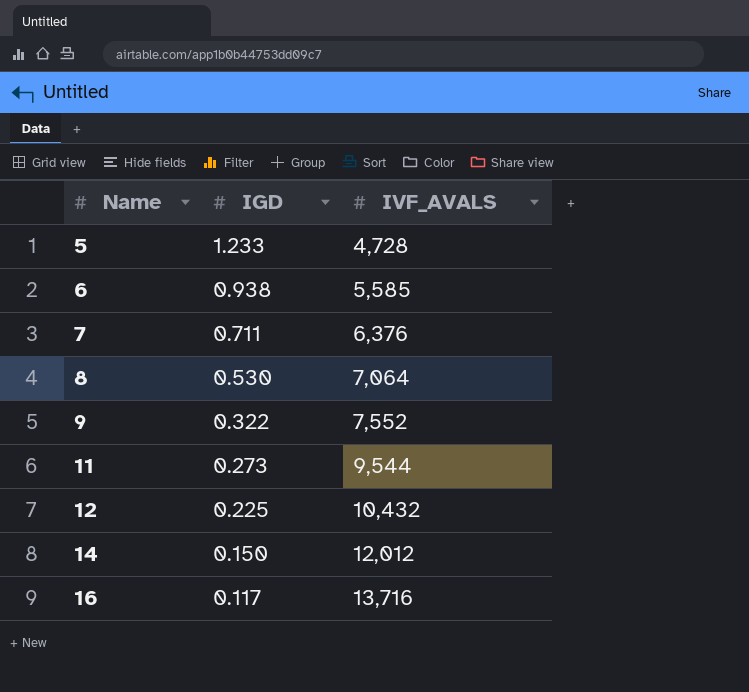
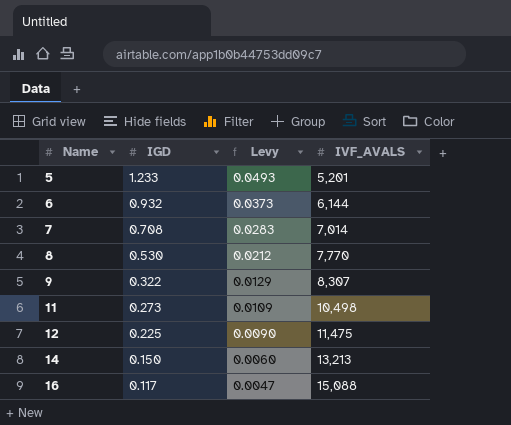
column Levy | formula: none -> [IGD] * 0.04
5 | IVF_AVALS: 4,728 -> 5,201
6 | IGD: 0.938 -> 0.932
6 | IVF_AVALS: 5,585 -> 6,144
7 | IGD: 0.711 -> 0.708
7 | IVF_AVALS: 6,376 -> 7,014
8 | IVF_AVALS: 7,064 -> 7,770
9 | IVF_AVALS: 7,552 -> 8,307
11 | IVF_AVALS: 9,544 -> 10,498
12 | IVF_AVALS: 10,432 -> 11,475
14 | IVF_AVALS: 12,012 -> 13,213
16 | IVF_AVALS: 13,716 -> 15,088

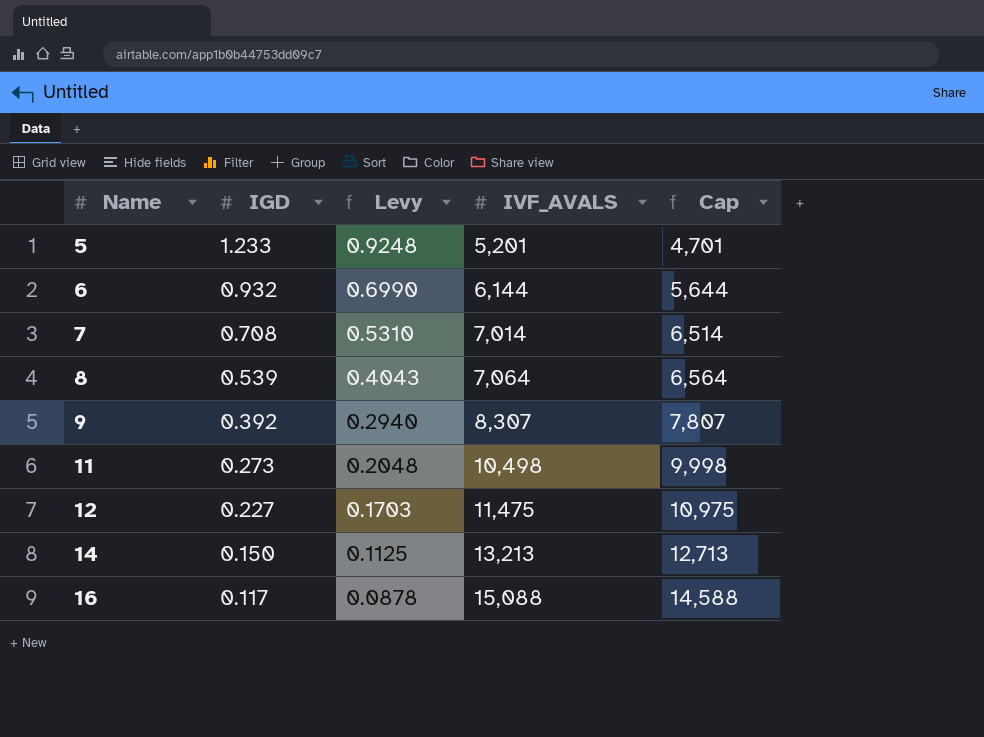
column Levy | formula: [IGD] * 0.04 -> [IGD] * 0.75
column Cap | formula: none -> [IVF_AVALS] - 500
8 | IGD: 0.530 -> 0.539
8 | IVF_AVALS: 7,770 -> 7,064
9 | IGD: 0.322 -> 0.392
12 | IGD: 0.225 -> 0.227

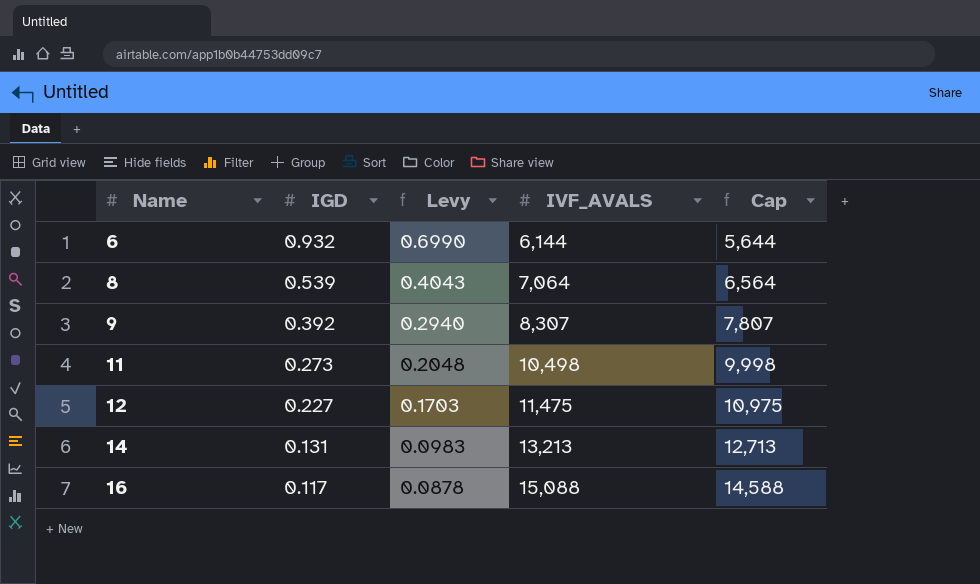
row 5: 1.233 | 0.9248 | 5,201 | 4,701 -> none
row 7: 0.708 | 0.5310 | 7,014 | 6,514 -> none
14 | IGD: 0.150 -> 0.131
14 | Levy: 0.1125 -> 0.0983

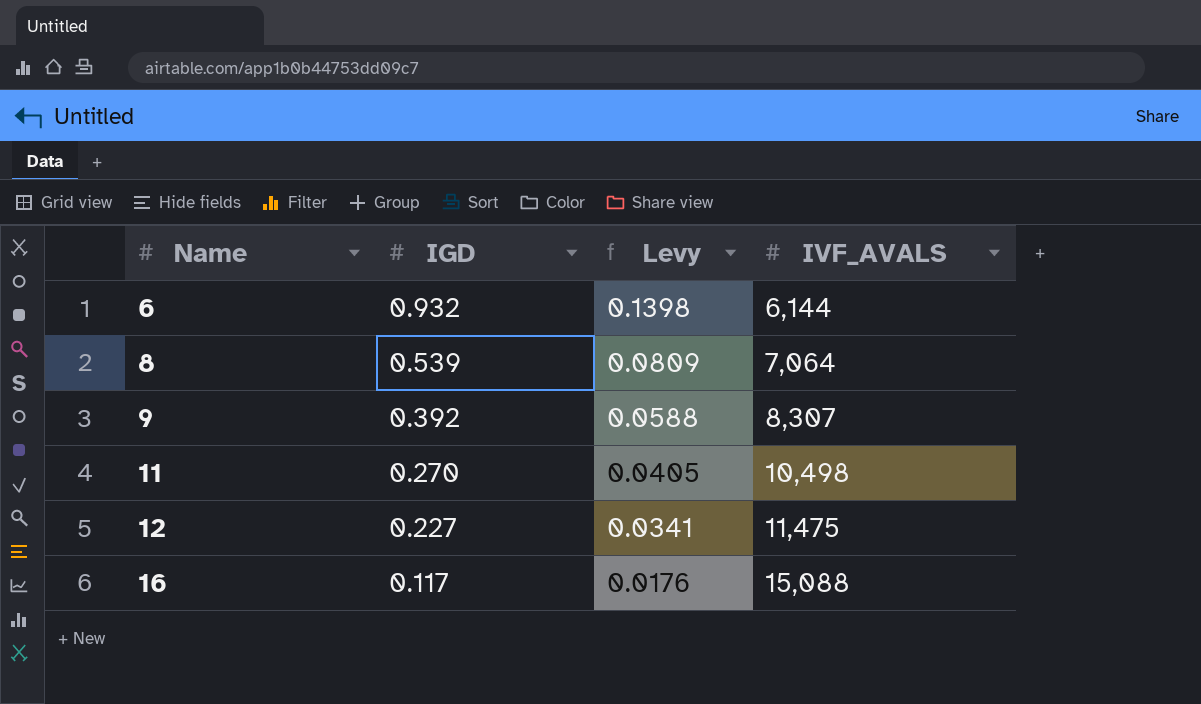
column Cap | formula: [IVF_AVALS] - 500 -> none
column Levy | formula: [IGD] * 0.75 -> [IGD] * 0.15
row 14: 0.131 | 0.0983 | 13,213 | 12,713 -> none
11 | IGD: 0.273 -> 0.270

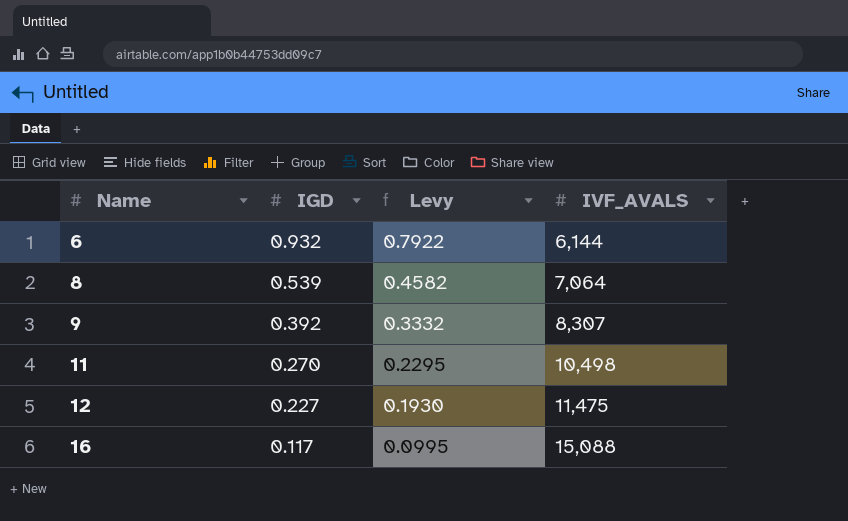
column Levy | formula: [IGD] * 0.15 -> [IGD] * 0.85

